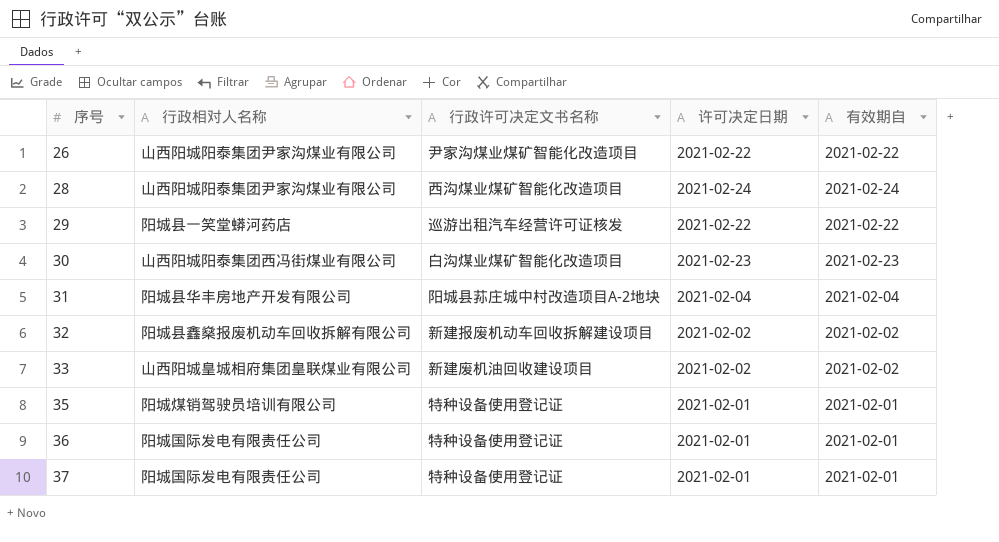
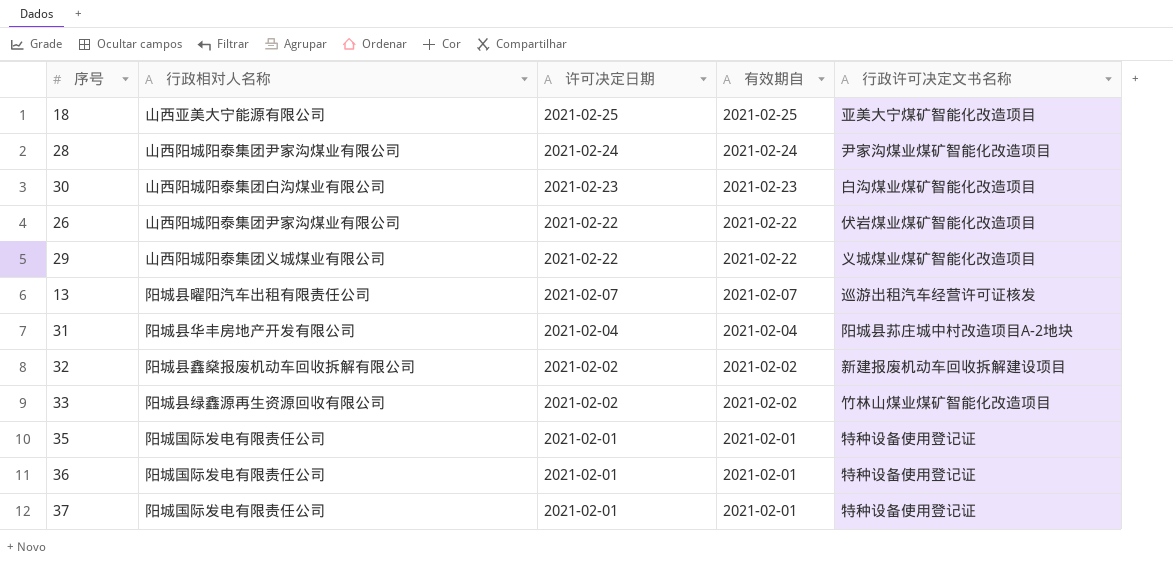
row order: 序号 ascending -> 许可决定日期 descending
column 行政许可决定文书名称 | position: 3 -> 5
row 18: none -> 山西亚美大宁能源有限公司 | 2021-02-25 | 2021-02-25 | 亚美大宁煤矿智能化改造项目
28 | 行政许可决定文书名称: 西沟煤业煤矿智能化改造项目 -> 尹家沟煤业煤矿智能化改造项目
30 | 行政相对人名称: 山西阳城阳泰集团西冯街煤业有限公司 -> 山西阳城阳泰集团白沟煤业有限公司
26 | 行政许可决定文书名称: 尹家沟煤业煤矿智能化改造项目 -> 伏岩煤业煤矿智能化改造项目
29 | 行政相对人名称: 阳城县一笑堂蟒河药店 -> 山西阳城阳泰集团义城煤业有限公司
29 | 行政许可决定文书名称: 巡游出租汽车经营许可证核发 -> 义城煤业煤矿智能化改造项目
row 13: none -> 阳城县曜阳汽车出租有限责任公司 | 2021-02-07 | 2021-02-07 | 巡游出租汽车经营许可证核发
33 | 行政相对人名称: 山西阳城皇城相府集团皇联煤业有限公司 -> 阳城县绿鑫源再生资源回收有限公司
33 | 行政许可决定文书名称: 新建废机油回收建设项目 -> 竹林山煤业煤矿智能化改造项目
35 | 行政相对人名称: 阳城煤销驾驶员培训有限公司 -> 阳城国际发电有限责任公司

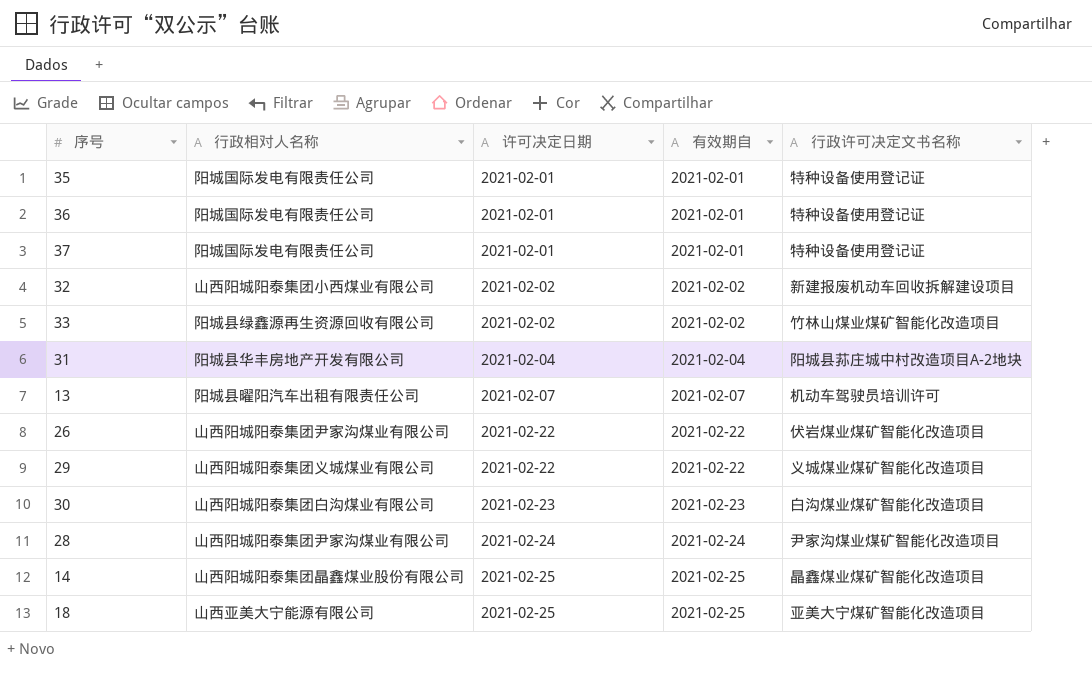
row order: 许可决定日期 descending -> 许可决定日期 ascending
32 | 行政相对人名称: 阳城县鑫燊报废机动车回收拆解有限公司 -> 山西阳城阳泰集团小西煤业有限公司
13 | 行政许可决定文书名称: 巡游出租汽车经营许可证核发 -> 机动车驾驶员培训许可
row 14: none -> 山西阳城阳泰集团晶鑫煤业股份有限公司 | 2021-02-25 | 2021-02-25 | 晶鑫煤业煤矿智能化改造项目

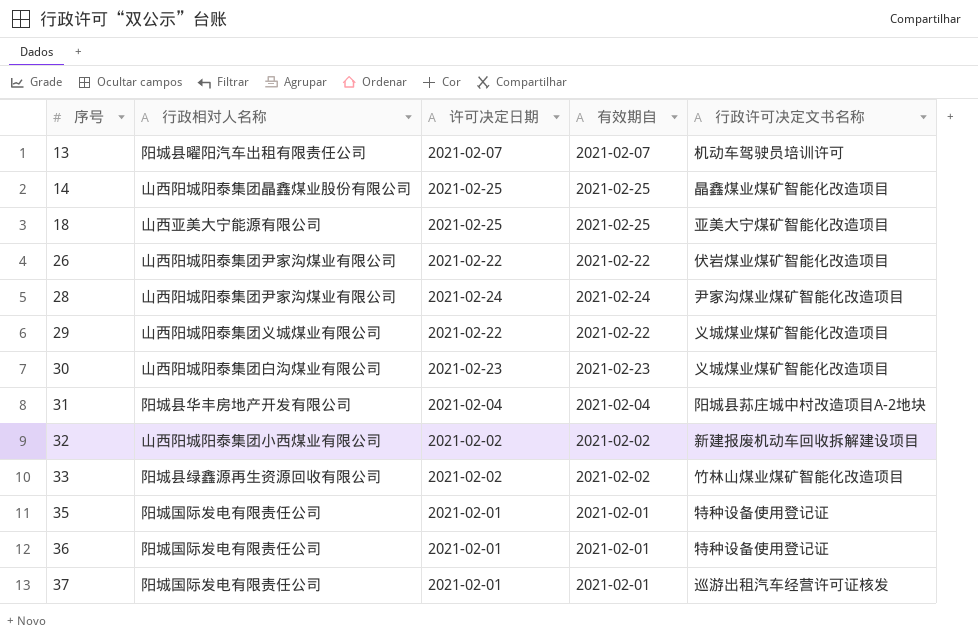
row order: 许可决定日期 ascending -> 序号 ascending
30 | 行政许可决定文书名称: 白沟煤业煤矿智能化改造项目 -> 义城煤业煤矿智能化改造项目
37 | 行政许可决定文书名称: 特种设备使用登记证 -> 巡游出租汽车经营许可证核发

